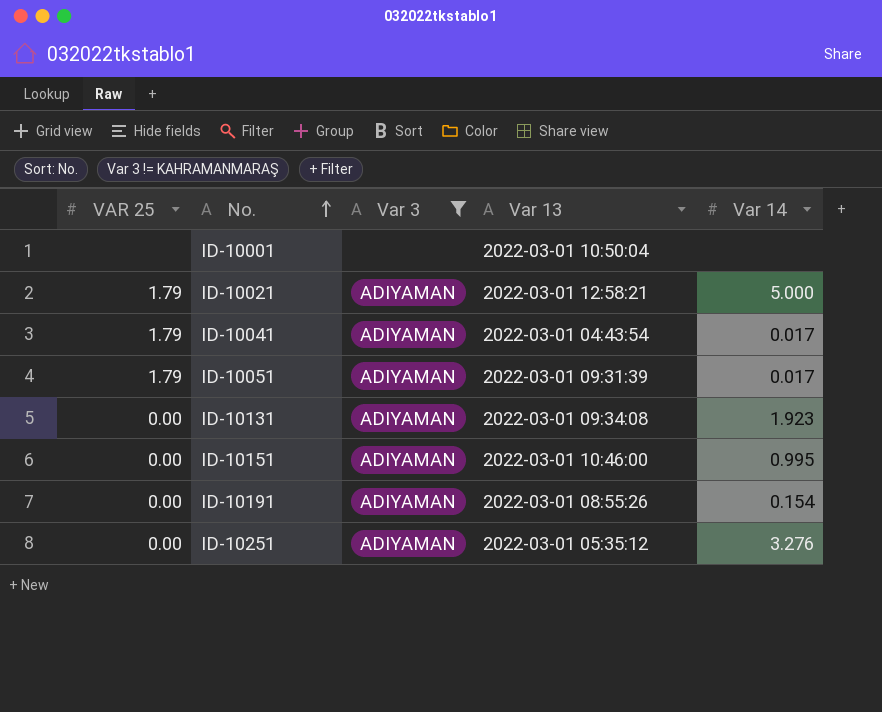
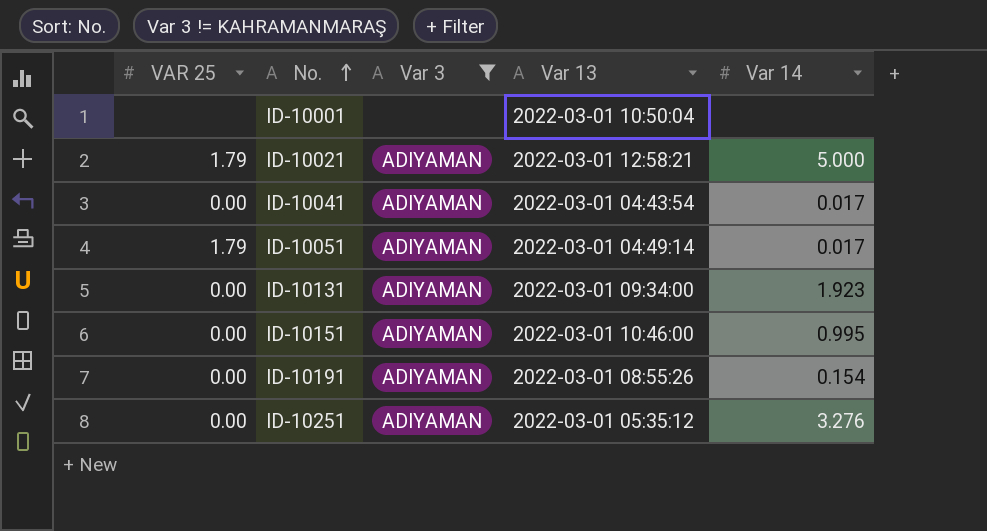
ID-10041 | VAR 25: 1.79 -> 0.00
ID-10051 | Var 13: 2022-03-01 09:31:39 -> 2022-03-01 04:49:14
ID-10131 | Var 13: 2022-03-01 09:34:08 -> 2022-03-01 09:34:00

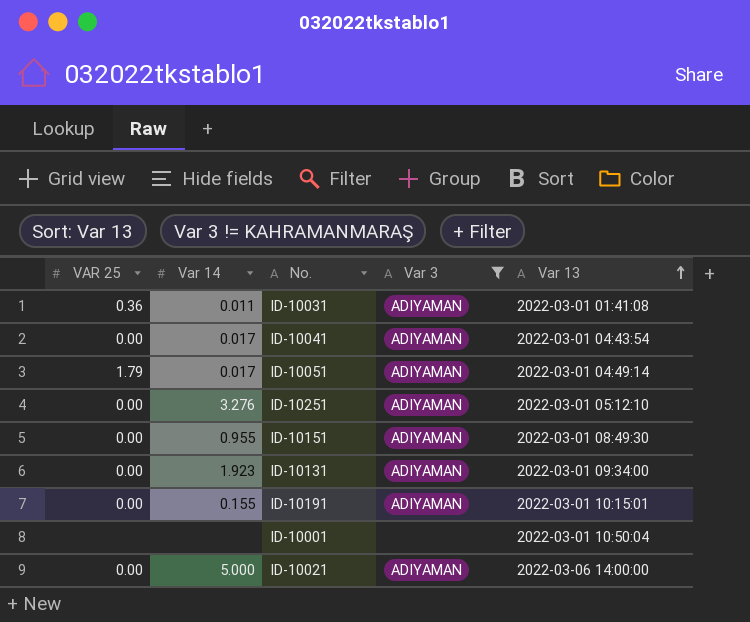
row order: No. ascending -> Var 13 ascending
column Var 14 | position: 5 -> 2
row ID-10031: none -> 0.36 | 0.011 | ADIYAMAN | 2022-03-01 01:41:08
ID-10251 | Var 13: 2022-03-01 05:35:12 -> 2022-03-01 05:12:10
ID-10151 | Var 14: 0.995 -> 0.955
ID-10151 | Var 13: 2022-03-01 10:46:00 -> 2022-03-01 08:49:30
ID-10191 | Var 14: 0.154 -> 0.155
ID-10191 | Var 13: 2022-03-01 08:55:26 -> 2022-03-01 10:15:01
ID-10021 | VAR 25: 1.79 -> 0.00
ID-10021 | Var 13: 2022-03-01 12:58:21 -> 2022-03-06 14:00:00

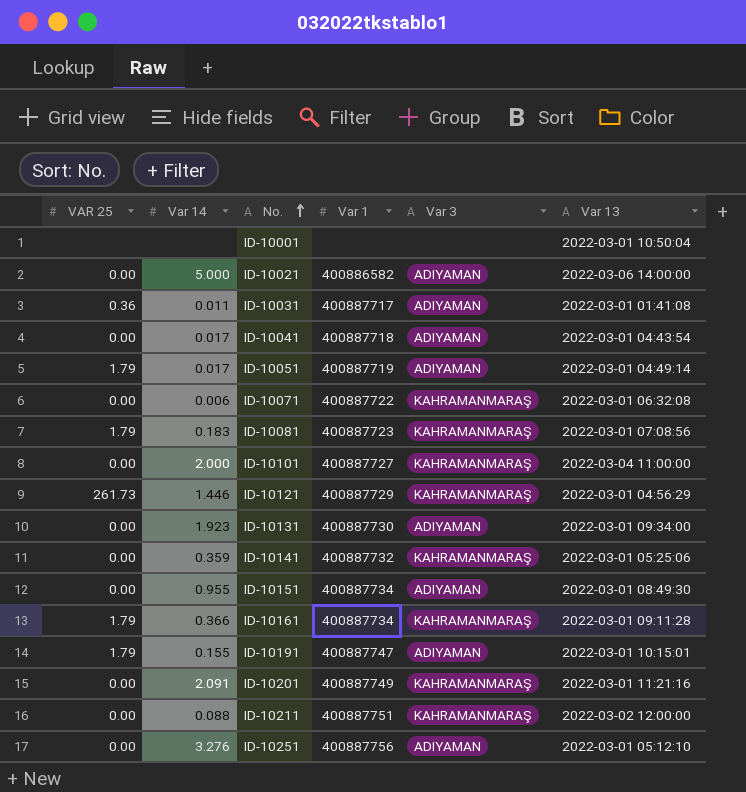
filter: Var 3 != KAHRAMANMARAŞ -> none
row order: Var 13 ascending -> No. ascending
column Var 1 | position: none -> 4
ID-10191 | VAR 25: 0.00 -> 1.79

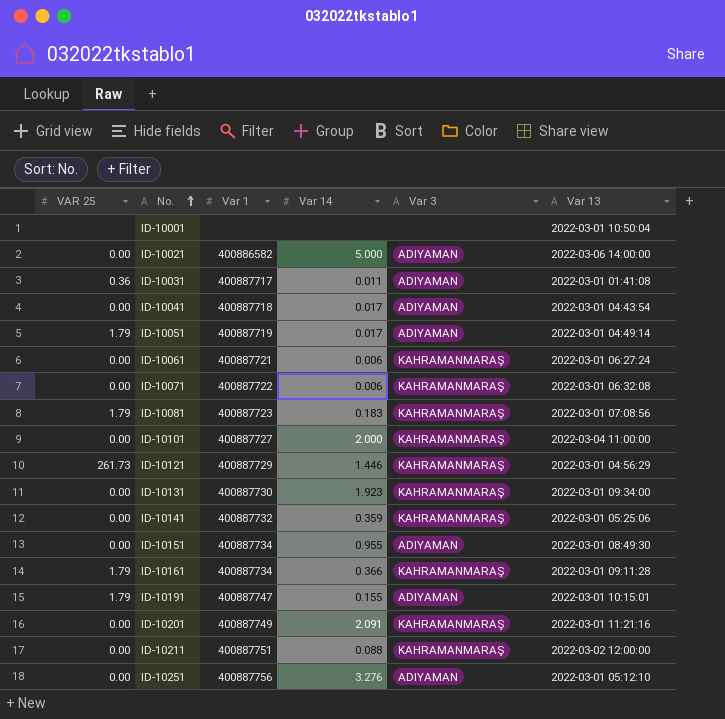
column Var 14 | position: 2 -> 4
row ID-10061: none -> 0.00 | 400887721 | 0.006 | KAHRAMANMARAŞ | 2022-03-01 06:27:24
ID-10131 | Var 3: ADIYAMAN -> KAHRAMANMARAŞ

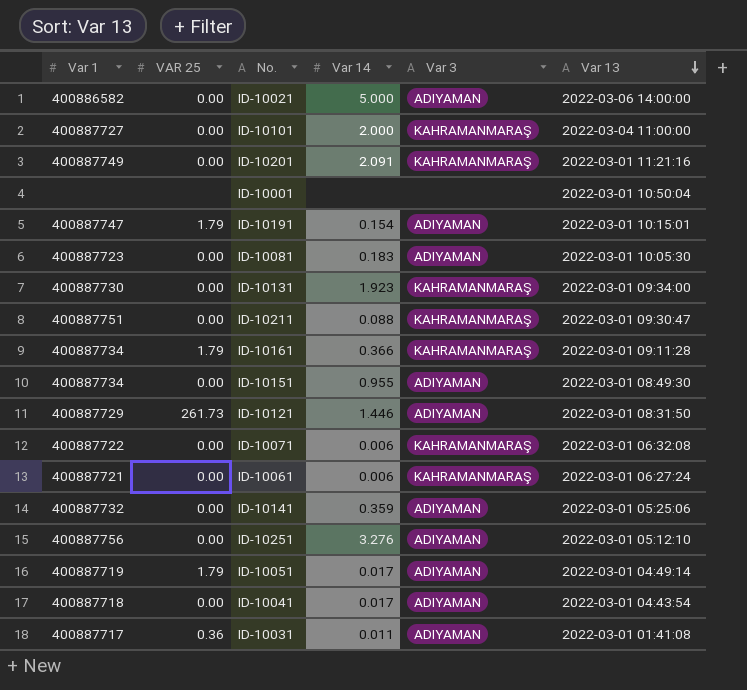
row order: No. ascending -> Var 13 descending
column Var 1 | position: 3 -> 1
ID-10191 | Var 14: 0.155 -> 0.154
ID-10081 | VAR 25: 1.79 -> 0.00
ID-10081 | Var 3: KAHRAMANMARAŞ -> ADIYAMAN
ID-10081 | Var 13: 2022-03-01 07:08:56 -> 2022-03-01 10:05:30
ID-10211 | Var 13: 2022-03-02 12:00:00 -> 2022-03-01 09:30:47
ID-10121 | Var 3: KAHRAMANMARAŞ -> ADIYAMAN
ID-10121 | Var 13: 2022-03-01 04:56:29 -> 2022-03-01 08:31:50
ID-10141 | Var 3: KAHRAMANMARAŞ -> ADIYAMAN

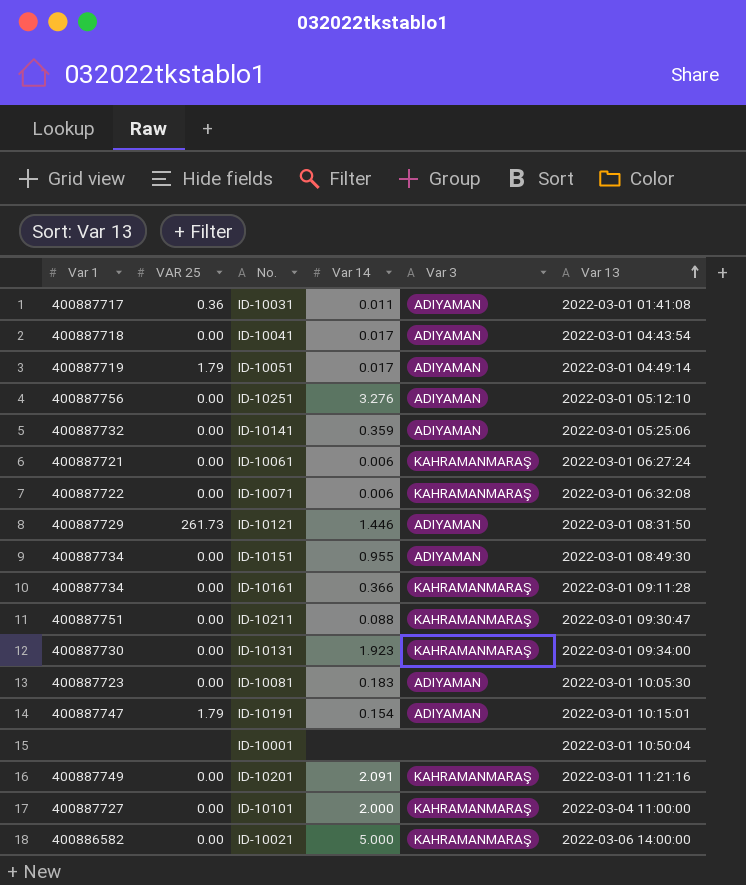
row order: Var 13 descending -> Var 13 ascending
ID-10161 | VAR 25: 1.79 -> 0.00
ID-10021 | Var 3: ADIYAMAN -> KAHRAMANMARAŞ

